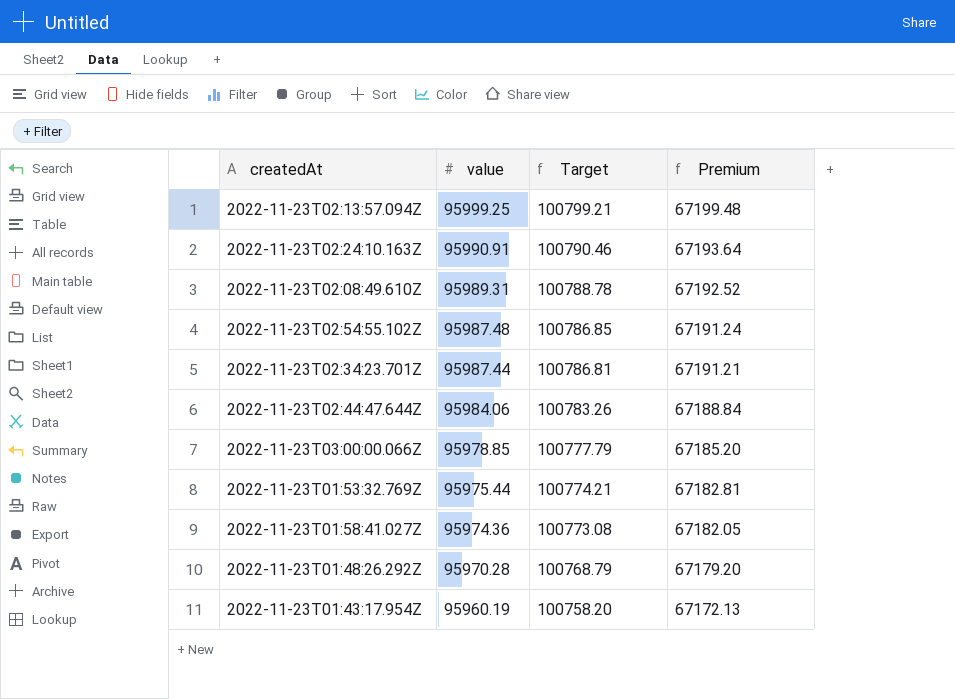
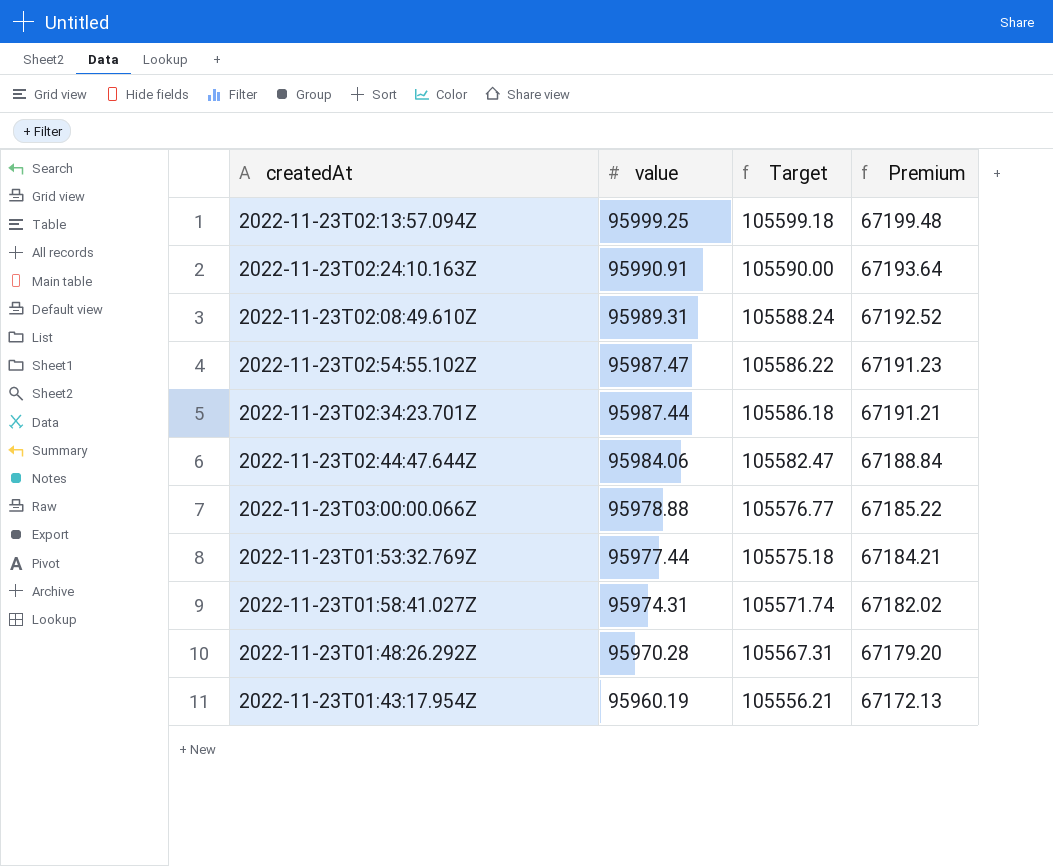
column Target | formula: [value] * 1.05 -> [value] * 1.1
2022-11-23T02:54:55.102Z | value: 95987.48 -> 95987.47
2022-11-23T02:54:55.102Z | Premium: 67191.24 -> 67191.23
2022-11-23T03:00:00.066Z | value: 95978.85 -> 95978.88
2022-11-23T03:00:00.066Z | Premium: 67185.20 -> 67185.22
2022-11-23T01:53:32.769Z | value: 95975.44 -> 95977.44
2022-11-23T01:53:32.769Z | Premium: 67182.81 -> 67184.21
2022-11-23T01:58:41.027Z | value: 95974.36 -> 95974.31
2022-11-23T01:58:41.027Z | Premium: 67182.05 -> 67182.02

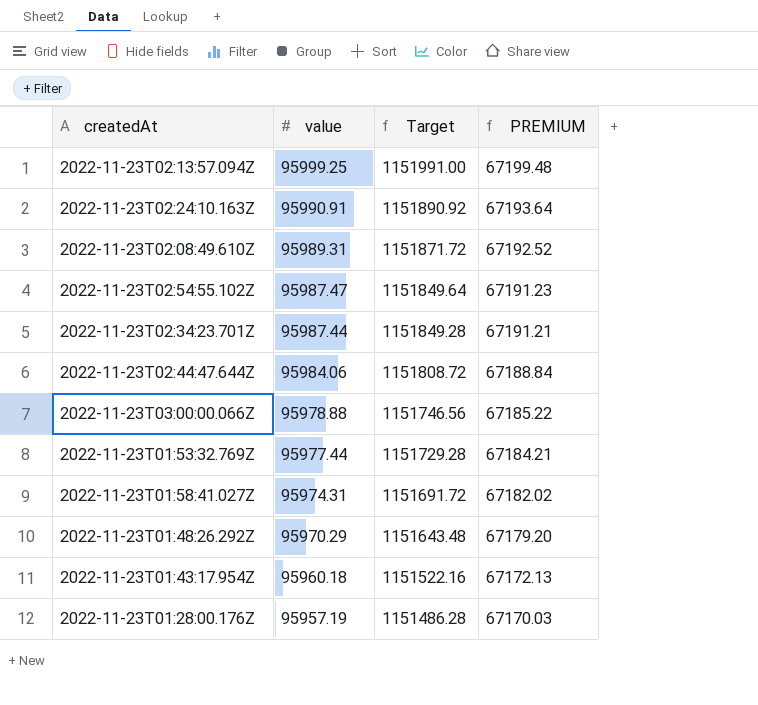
column Target | formula: [value] * 1.1 -> [value] * 12
column name: Premium -> PREMIUM
2022-11-23T01:48:26.292Z | value: 95970.28 -> 95970.29
2022-11-23T01:43:17.954Z | value: 95960.19 -> 95960.18
row 2022-11-23T01:28:00.176Z: none -> 95957.19 | 1151486.28 | 67170.03

